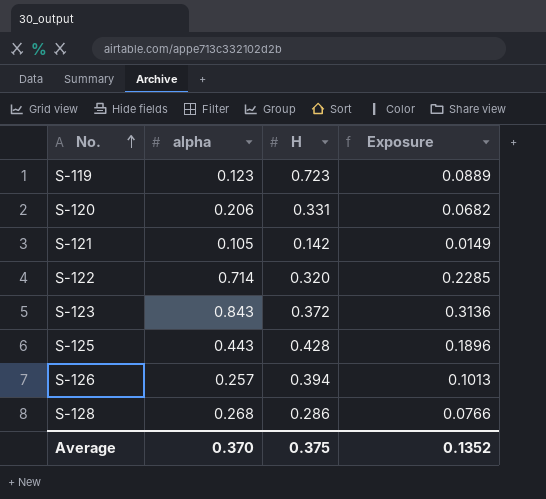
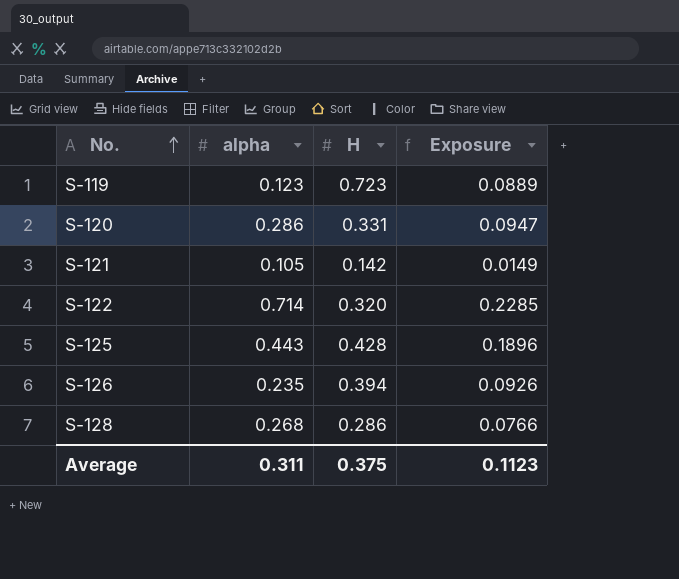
row S-123: 0.843 | 0.372 | 0.3136 -> none
S-120 | alpha: 0.206 -> 0.286
S-120 | Exposure: 0.0682 -> 0.0947
S-126 | alpha: 0.257 -> 0.235
S-126 | Exposure: 0.1013 -> 0.0926
Average | alpha: 0.370 -> 0.311
Average | Exposure: 0.1352 -> 0.1123

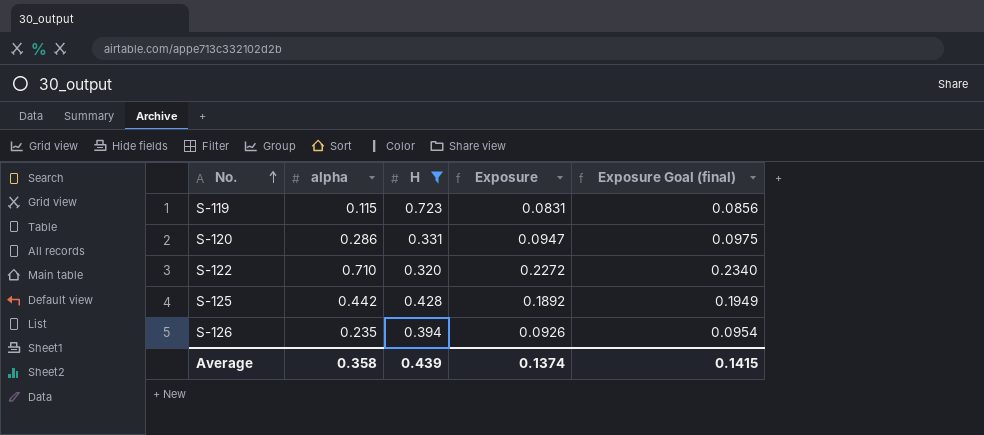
filter: none -> H >= 0.320
column Exposure Goal (final) | formula: none -> [Exposure] * 1.03
S-119 | alpha: 0.123 -> 0.115
S-119 | Exposure: 0.0889 -> 0.0831
S-122 | alpha: 0.714 -> 0.710
S-122 | Exposure: 0.2285 -> 0.2272
S-125 | alpha: 0.443 -> 0.442
S-125 | Exposure: 0.1896 -> 0.1892
Average | alpha: 0.311 -> 0.358
Average | H: 0.375 -> 0.439
Average | Exposure: 0.1123 -> 0.1374

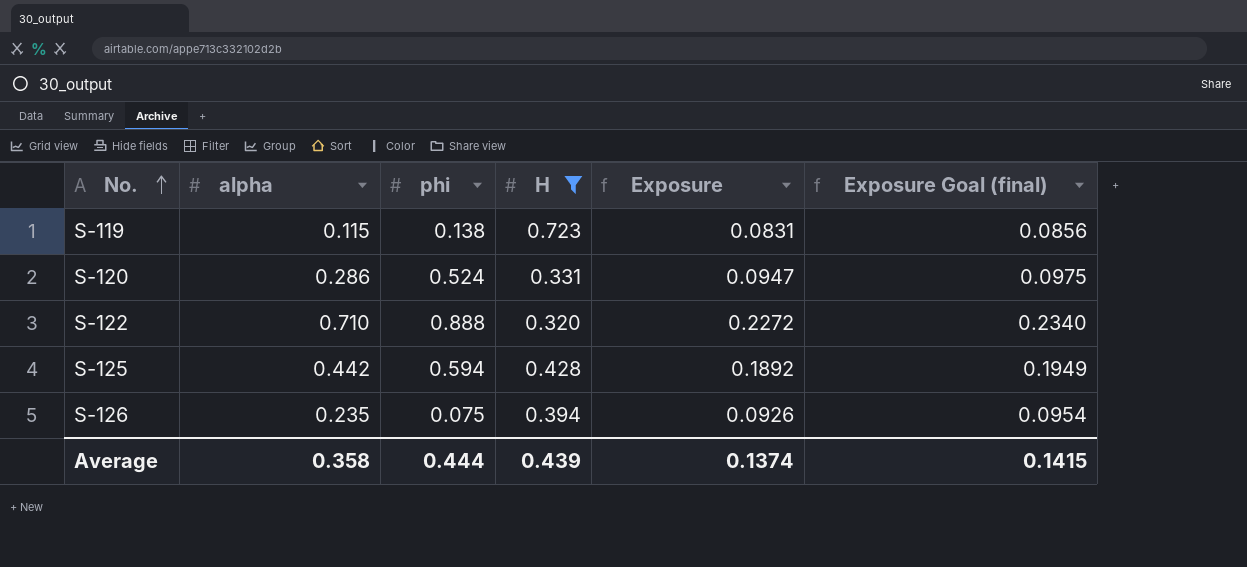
column phi | position: none -> 3

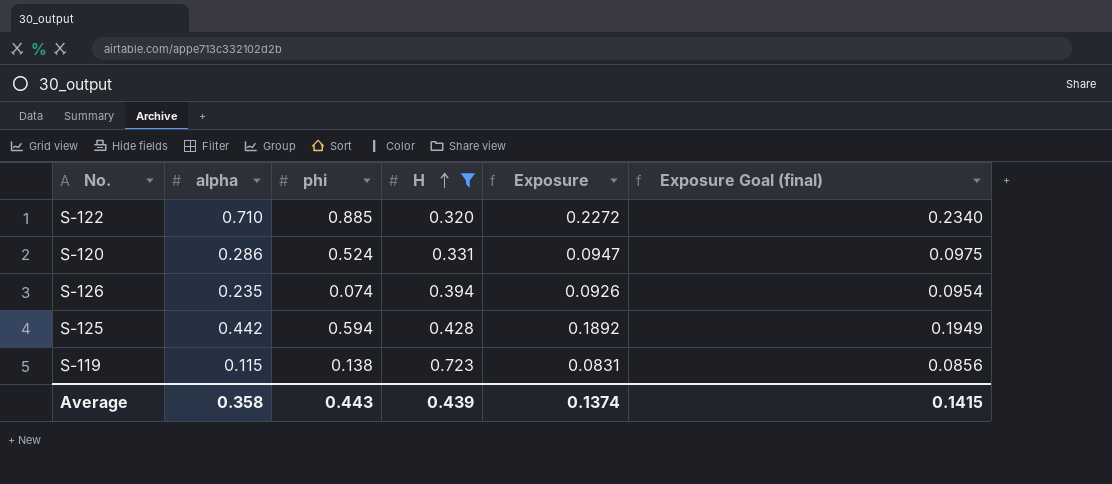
row order: No. ascending -> H ascending
S-122 | phi: 0.888 -> 0.885
S-126 | phi: 0.075 -> 0.074
Average | phi: 0.444 -> 0.443

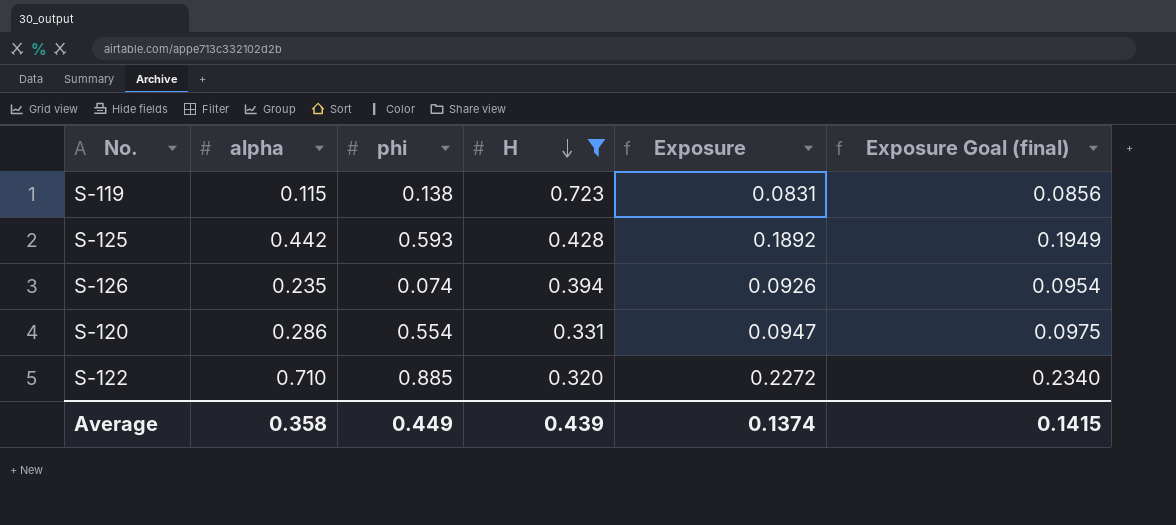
row order: H ascending -> H descending
S-125 | phi: 0.594 -> 0.593
S-120 | phi: 0.524 -> 0.554
Average | phi: 0.443 -> 0.449

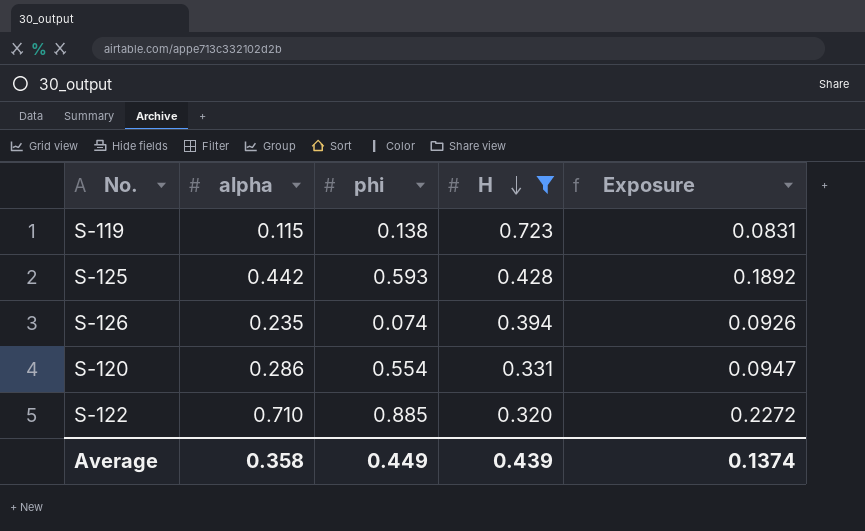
column Exposure Goal (final) | formula: [Exposure] * 1.03 -> none

